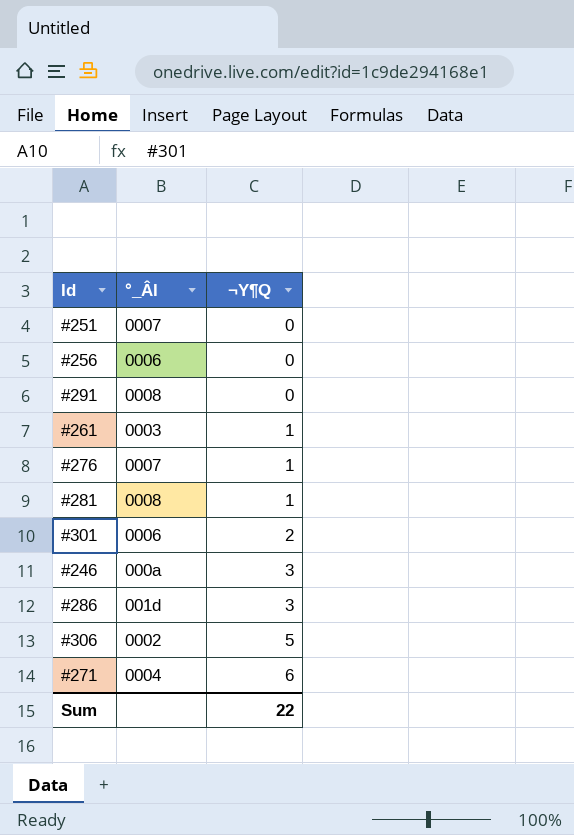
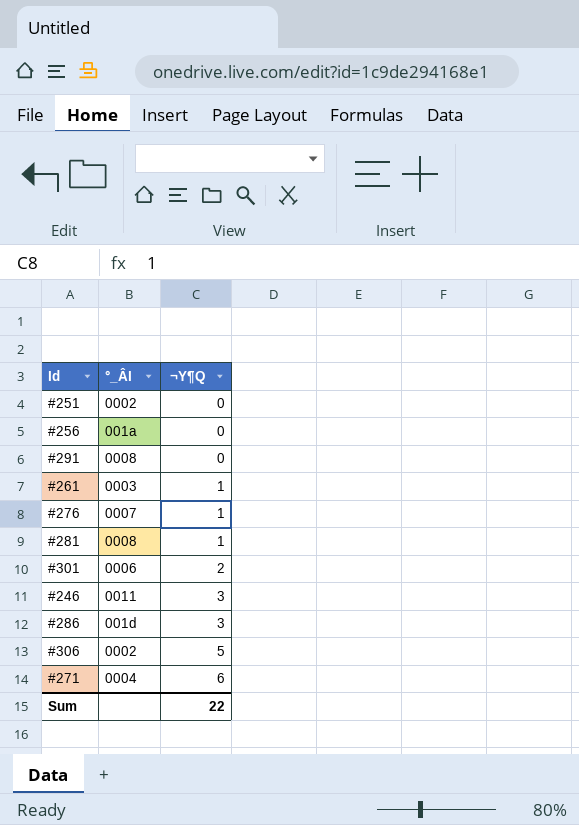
#251 | °_ÂI: 0007 -> 0002
#256 | °_ÂI: 0006 -> 001a
#246 | °_ÂI: 000a -> 0011

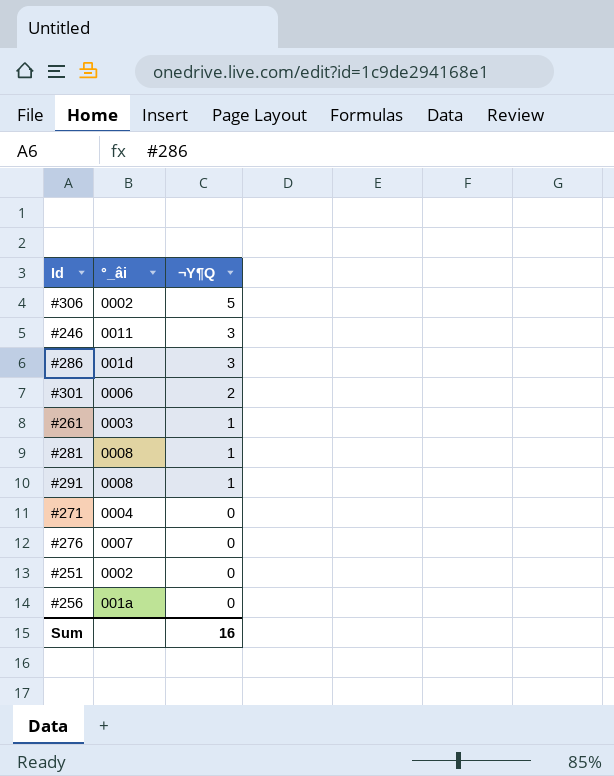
row order: ¬Y¶Q ascending -> ¬Y¶Q descending
column name: °_ÂI -> °_âi
#291 | ¬Y¶Q: 0 -> 1
#271 | ¬Y¶Q: 6 -> 0
#276 | ¬Y¶Q: 1 -> 0
Sum | ¬Y¶Q: 22 -> 16

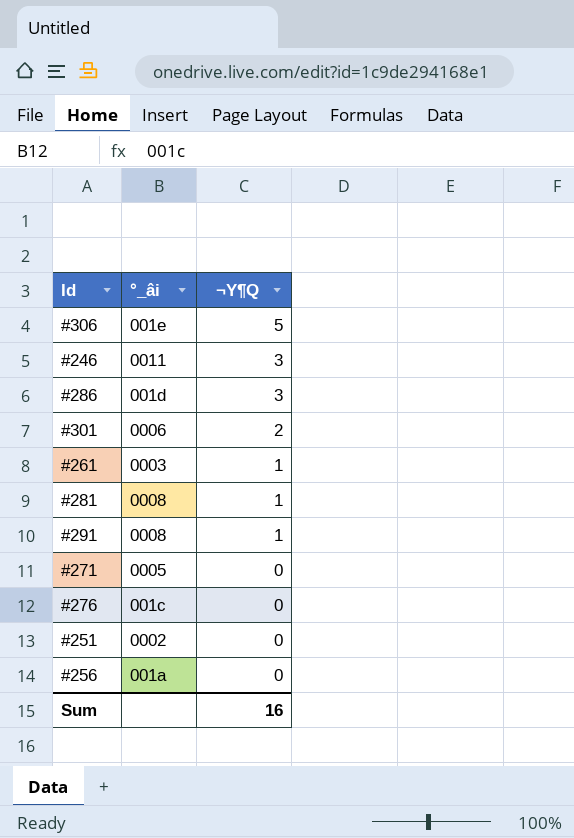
#306 | °_âi: 0002 -> 001e
#271 | °_âi: 0004 -> 0005
#276 | °_âi: 0007 -> 001c

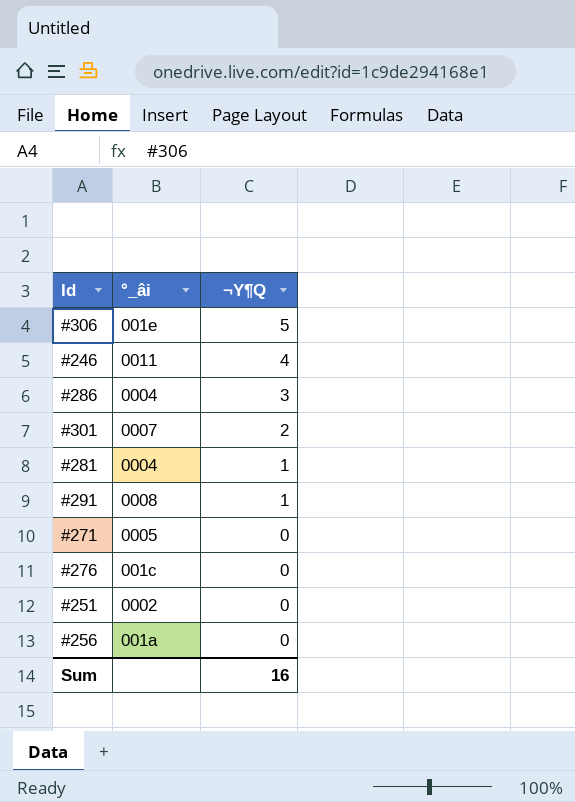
row #261: 0003 | 1 -> none
#246 | ¬Y¶Q: 3 -> 4
#286 | °_âi: 001d -> 0004
#301 | °_âi: 0006 -> 0007
#281 | °_âi: 0008 -> 0004

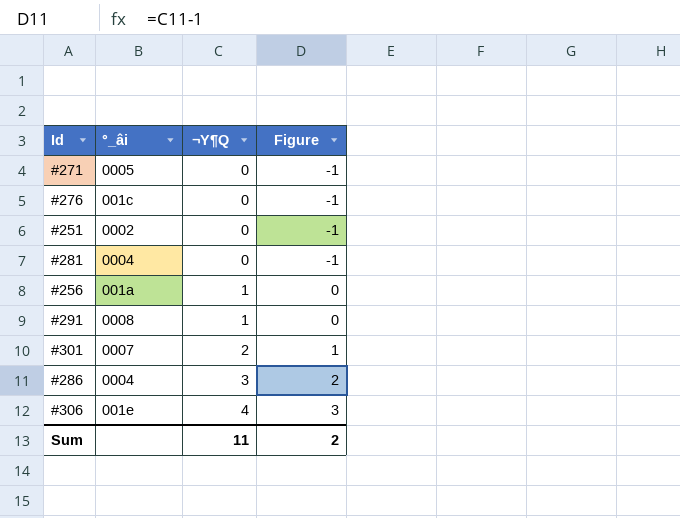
row order: ¬Y¶Q descending -> ¬Y¶Q ascending
column Figure | formula: none -> [¬Y¶Q] - 1
row #246: 0011 | 4 -> none
#281 | ¬Y¶Q: 1 -> 0
#256 | ¬Y¶Q: 0 -> 1
#306 | ¬Y¶Q: 5 -> 4
Sum | ¬Y¶Q: 16 -> 11

